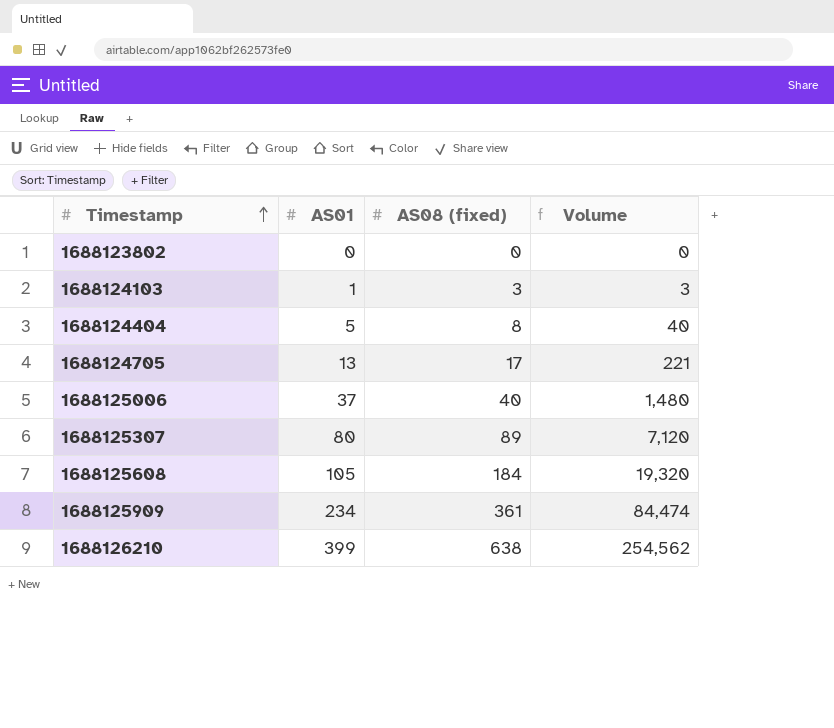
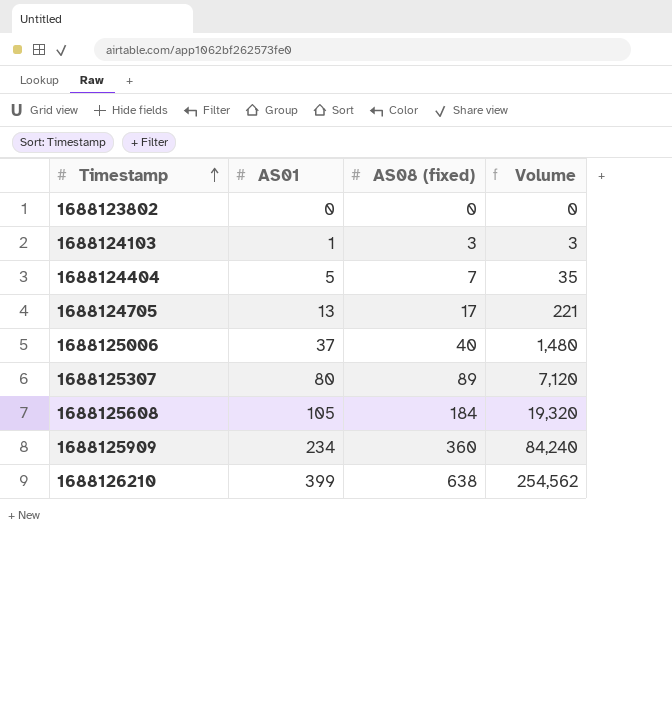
1688124404 | AS08 (fixed): 8 -> 7
1688124404 | Volume: 40 -> 35
1688125909 | AS08 (fixed): 361 -> 360
1688125909 | Volume: 84,474 -> 84,240

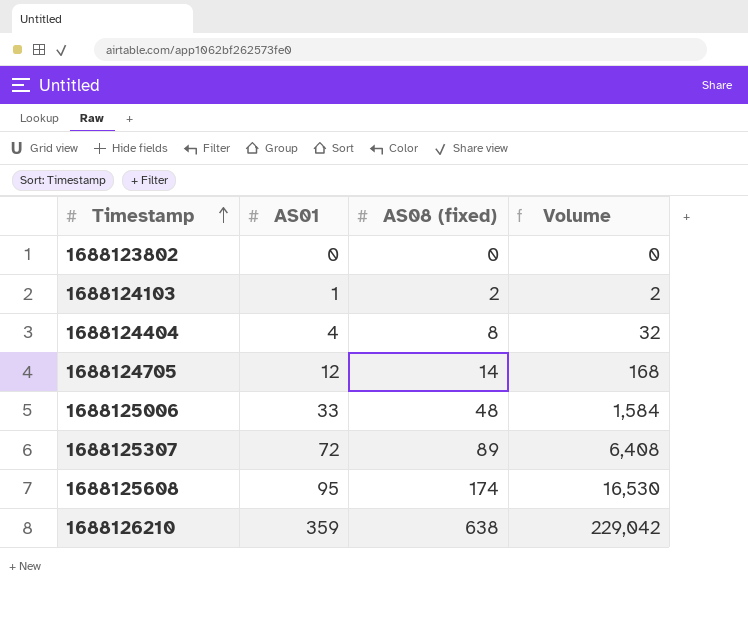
row 1688125909: 234 | 360 | 84,240 -> none
1688124103 | AS08 (fixed): 3 -> 2
1688124103 | Volume: 3 -> 2
1688124404 | AS01: 5 -> 4
1688124404 | AS08 (fixed): 7 -> 8
1688124404 | Volume: 35 -> 32
1688124705 | AS01: 13 -> 12
1688124705 | AS08 (fixed): 17 -> 14
1688124705 | Volume: 221 -> 168
1688125006 | AS01: 37 -> 33
1688125006 | AS08 (fixed): 40 -> 48
1688125006 | Volume: 1,480 -> 1,584
1688125307 | AS01: 80 -> 72
1688125307 | Volume: 7,120 -> 6,408
1688125608 | AS01: 105 -> 95
1688125608 | AS08 (fixed): 184 -> 174
1688125608 | Volume: 19,320 -> 16,530
1688126210 | AS01: 399 -> 359
1688126210 | Volume: 254,562 -> 229,042

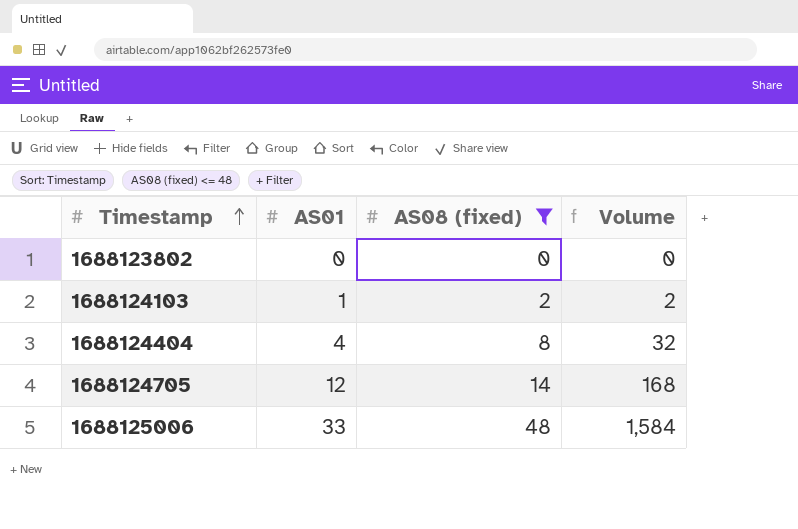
filter: none -> AS08 (fixed) <= 48

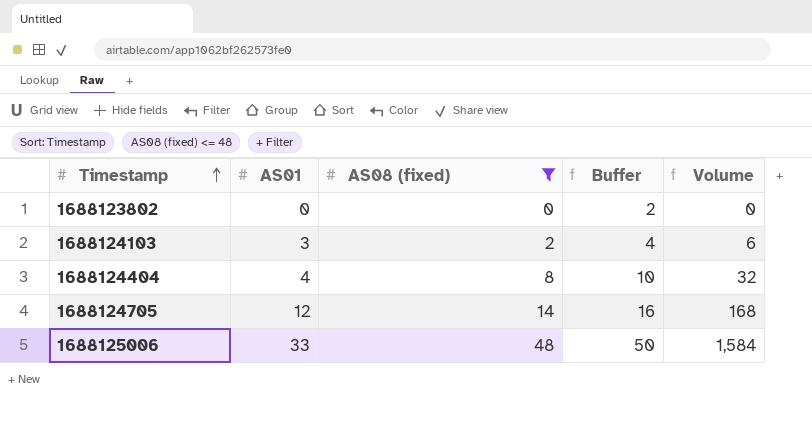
column Buffer | formula: none -> [AS08 (fixed)] + 2
1688124103 | AS01: 1 -> 3
1688124103 | Volume: 2 -> 6

